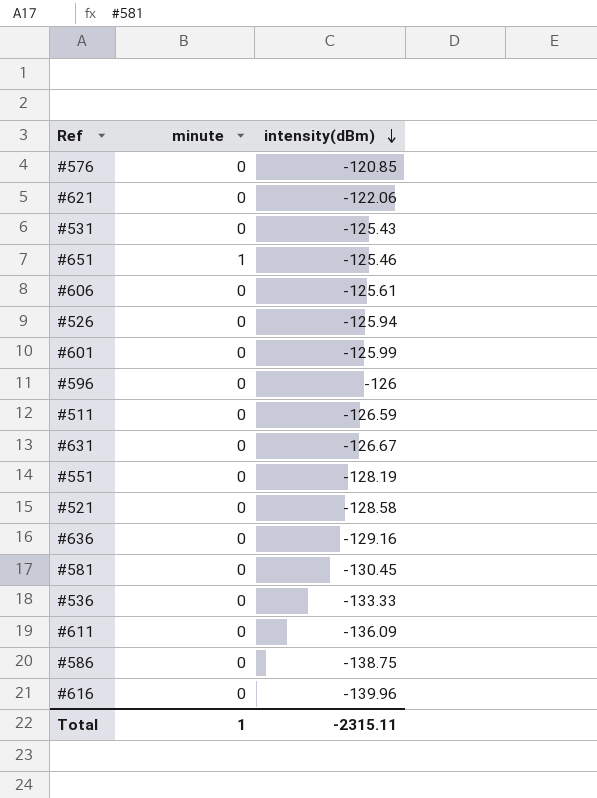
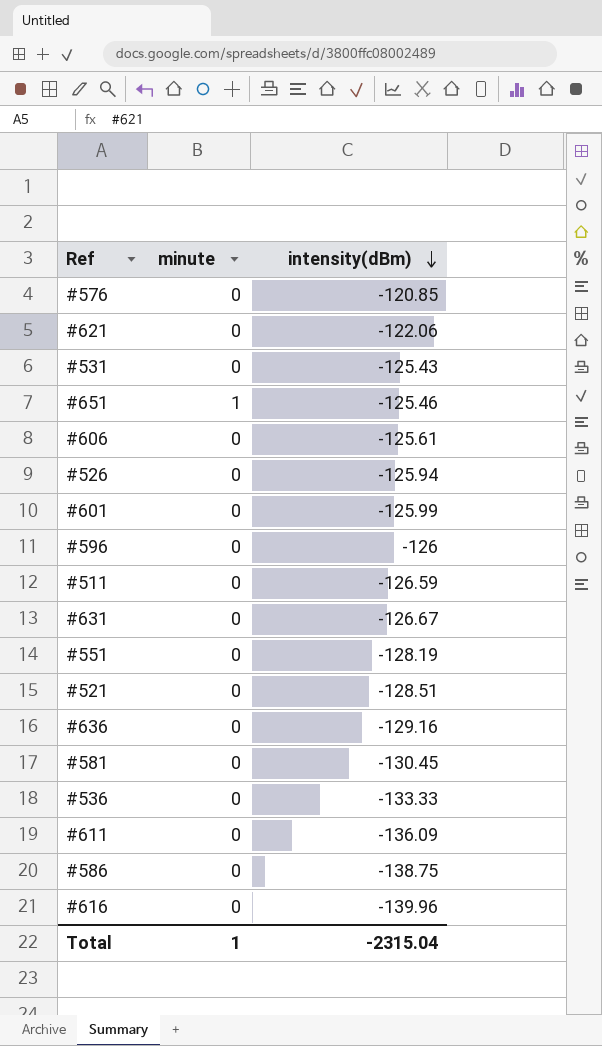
#521 | intensity(dBm): -128.58 -> -128.51
Total | intensity(dBm): -2315.11 -> -2315.04

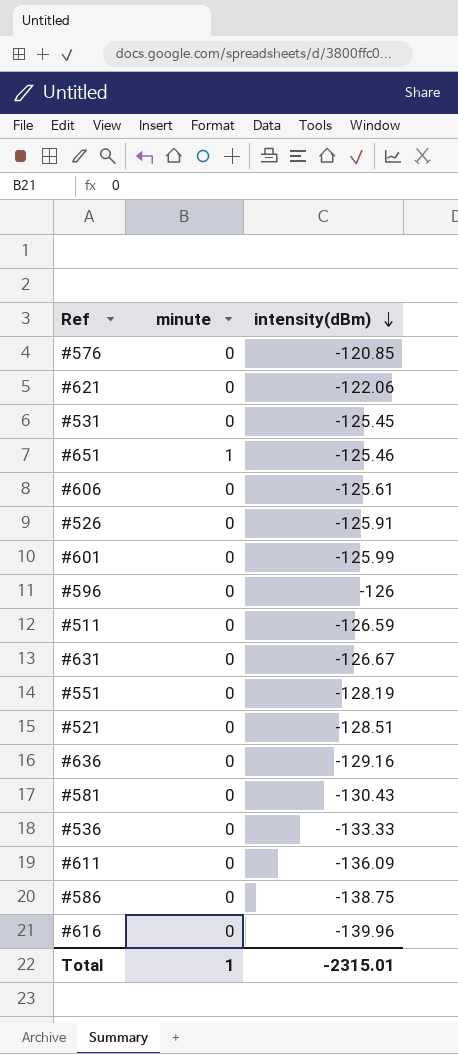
#531 | intensity(dBm): -125.43 -> -125.45
#526 | intensity(dBm): -125.94 -> -125.91
#581 | intensity(dBm): -130.45 -> -130.43
Total | intensity(dBm): -2315.04 -> -2315.01

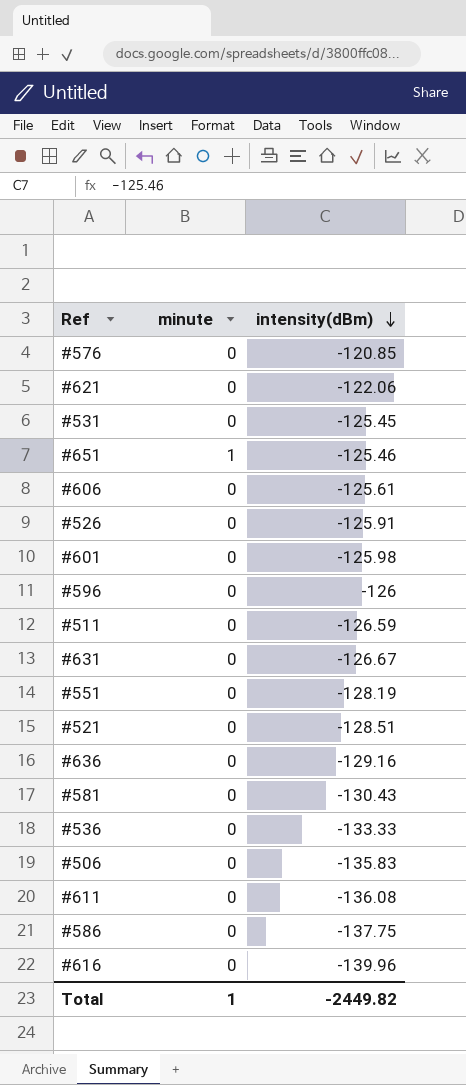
#601 | intensity(dBm): -125.99 -> -125.98
row #506: none -> 0 | -135.83
#611 | intensity(dBm): -136.09 -> -136.08
#586 | intensity(dBm): -138.75 -> -137.75
Total | intensity(dBm): -2315.01 -> -2449.82

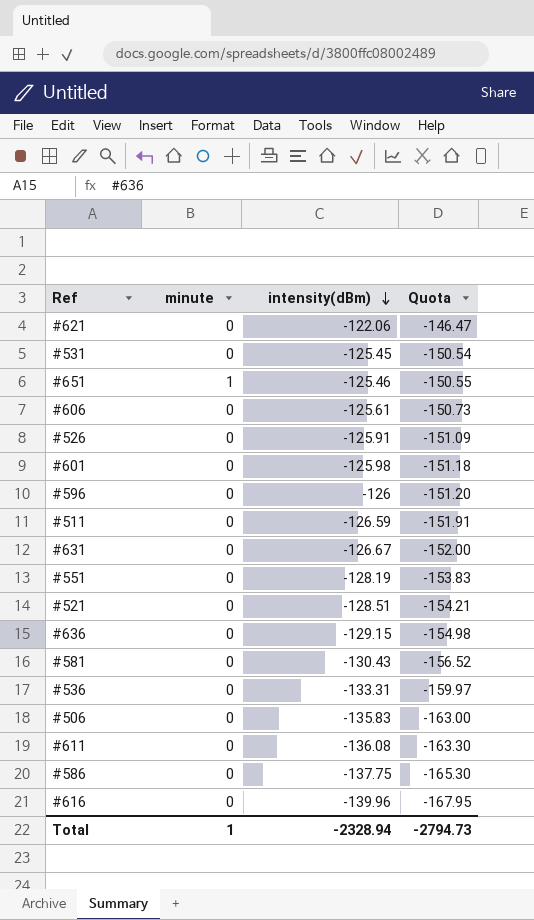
column Quota | formula: none -> [intensity(dBm)] * 1.2
row #576: 0 | -120.85 -> none
#636 | intensity(dBm): -129.16 -> -129.15
#536 | intensity(dBm): -133.33 -> -133.31
Total | intensity(dBm): -2449.82 -> -2328.94

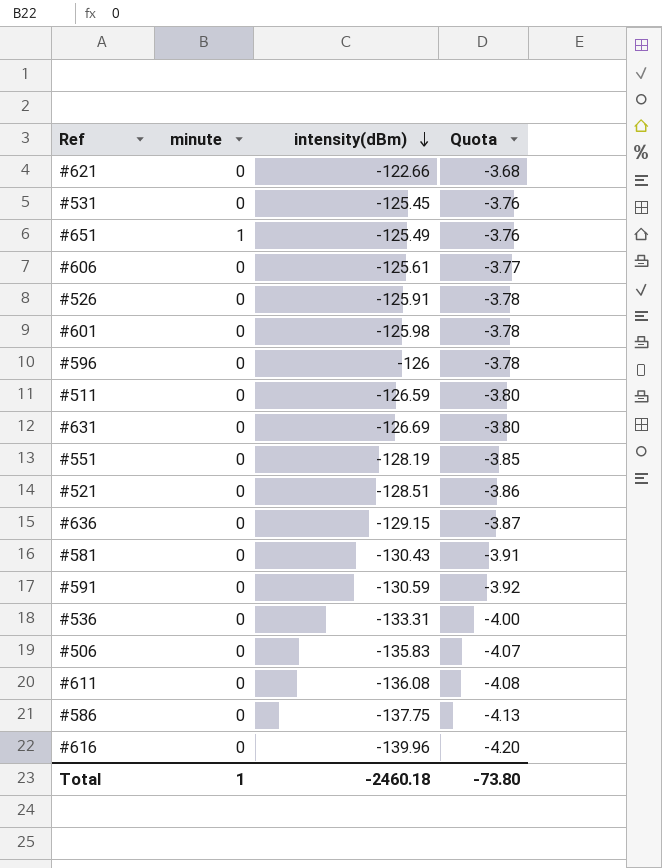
column Quota | formula: [intensity(dBm)] * 1.2 -> [intensity(dBm)] * 0.03
#621 | intensity(dBm): -122.06 -> -122.66
#651 | intensity(dBm): -125.46 -> -125.49
#631 | intensity(dBm): -126.67 -> -126.69
row #591: none -> 0 | -130.59 | -3.92
Total | intensity(dBm): -2328.94 -> -2460.18
Total | Quota: -2794.73 -> -73.80

